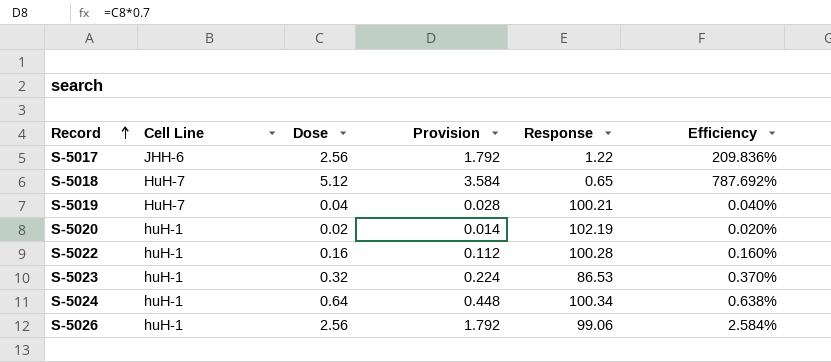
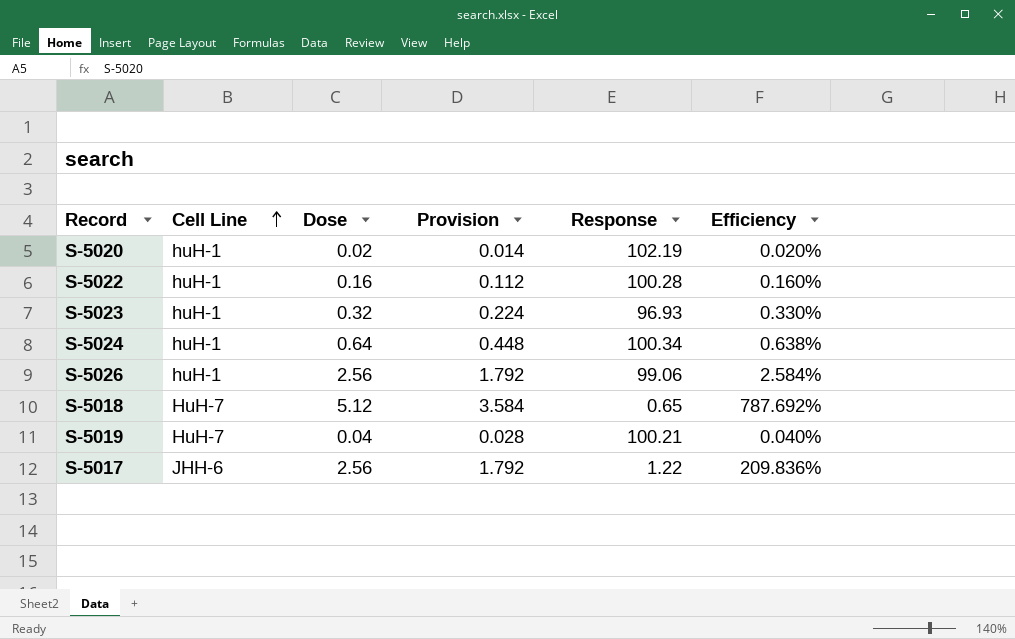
row order: Record ascending -> Cell Line ascending
S-5023 | Response: 86.53 -> 96.93
S-5023 | Efficiency: 0.370% -> 0.330%

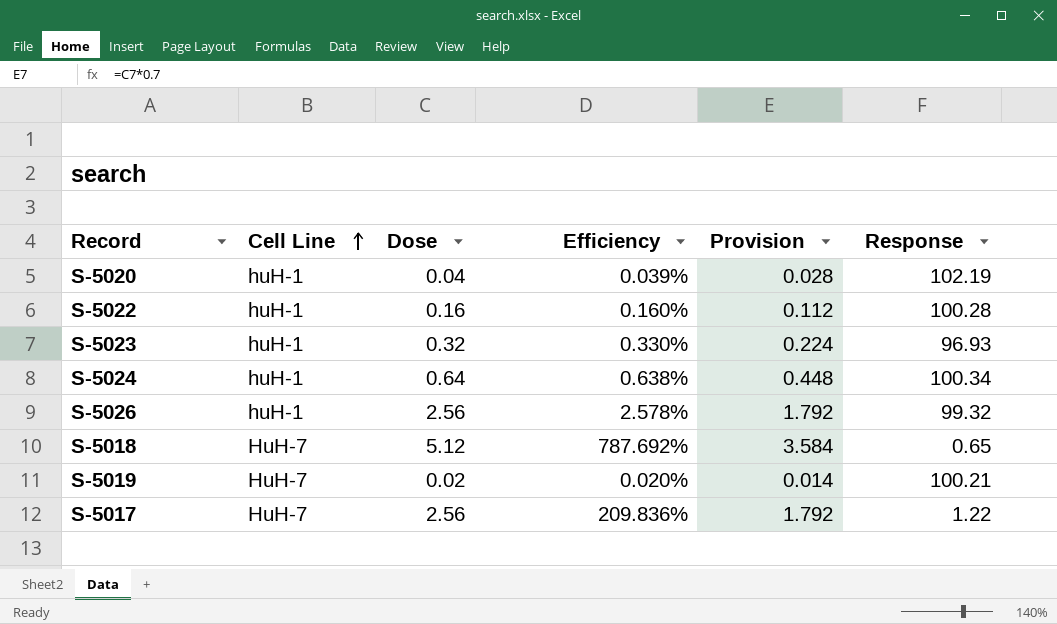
column Efficiency | position: 6 -> 4
S-5020 | Dose: 0.02 -> 0.04
S-5020 | Efficiency: 0.020% -> 0.039%
S-5020 | Provision: 0.014 -> 0.028
S-5026 | Efficiency: 2.584% -> 2.578%
S-5026 | Response: 99.06 -> 99.32
S-5019 | Dose: 0.04 -> 0.02
S-5019 | Efficiency: 0.040% -> 0.020%
S-5019 | Provision: 0.028 -> 0.014
S-5017 | Cell Line: JHH-6 -> HuH-7

